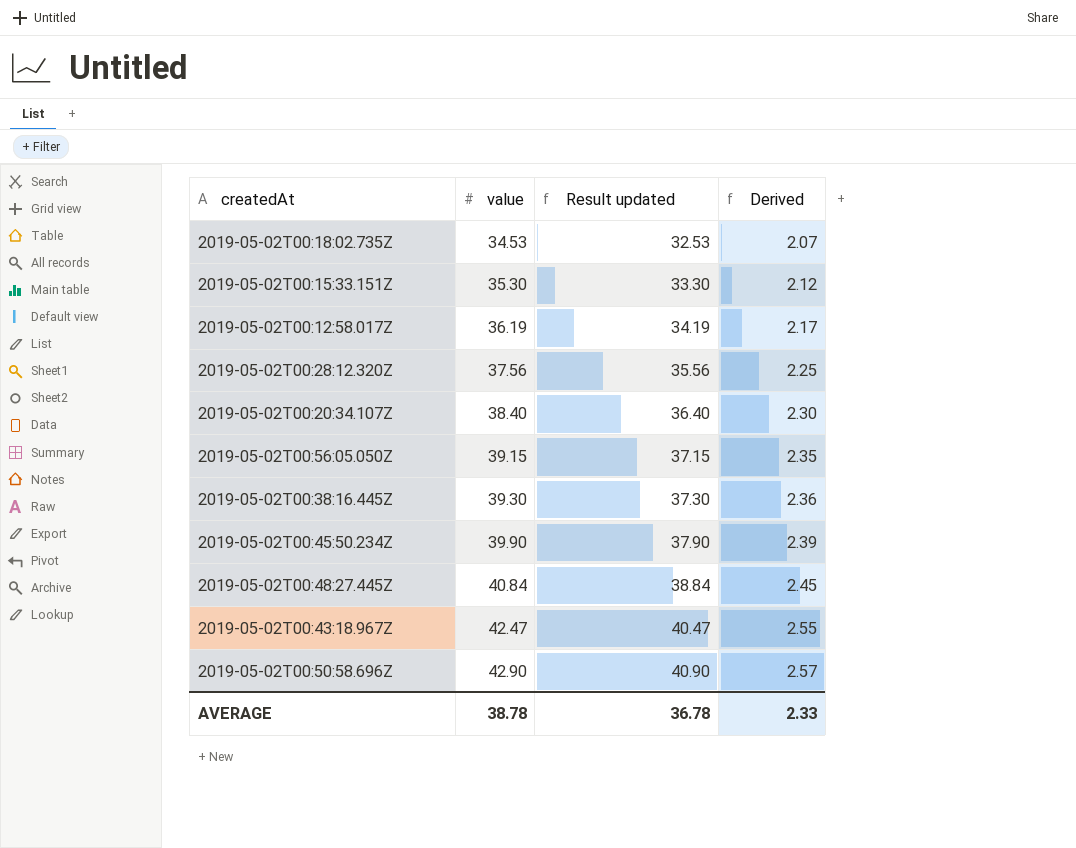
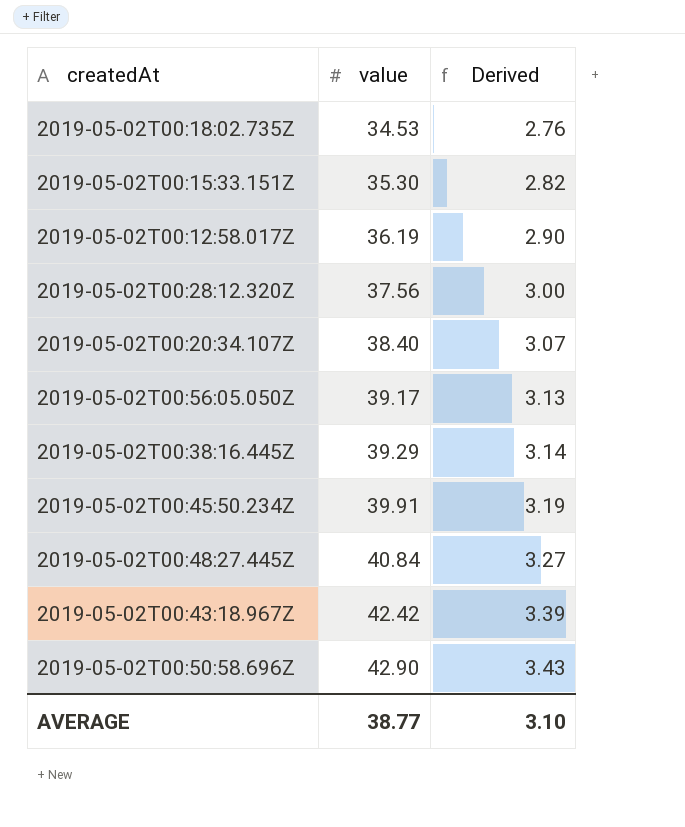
column Result updated | formula: [value] - 2 -> none
column Derived | formula: [value] * 0.06 -> [value] * 0.08
2019-05-02T00:56:05.050Z | value: 39.15 -> 39.17
2019-05-02T00:38:16.445Z | value: 39.30 -> 39.29
2019-05-02T00:45:50.234Z | value: 39.90 -> 39.91
2019-05-02T00:43:18.967Z | value: 42.47 -> 42.42
AVERAGE | value: 38.78 -> 38.77
AVERAGE | Derived: 2.33 -> 3.10

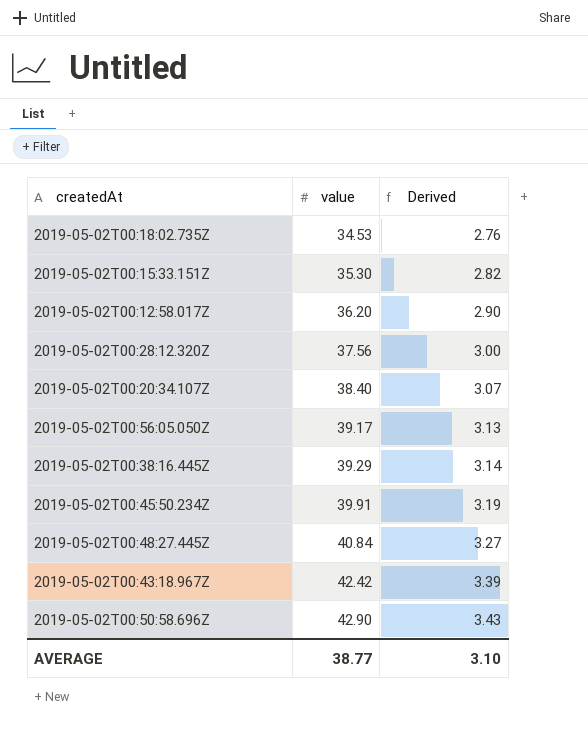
2019-05-02T00:12:58.017Z | value: 36.19 -> 36.20

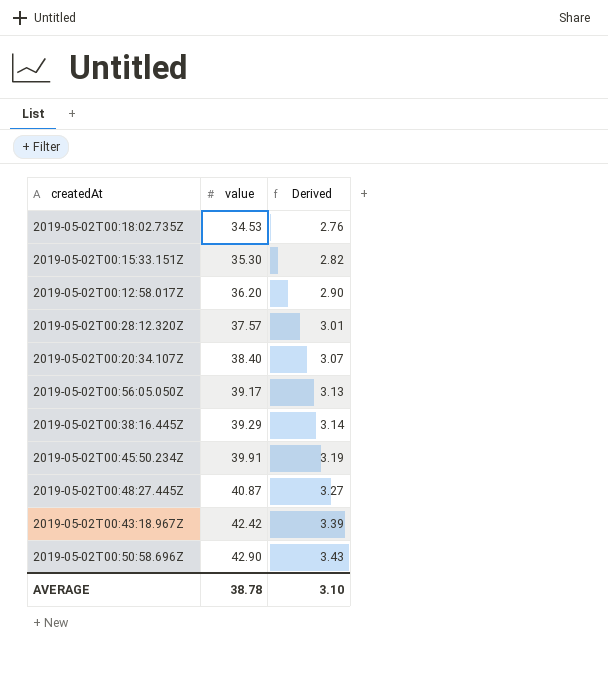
2019-05-02T00:28:12.320Z | value: 37.56 -> 37.57
2019-05-02T00:28:12.320Z | Derived: 3.00 -> 3.01
2019-05-02T00:48:27.445Z | value: 40.84 -> 40.87
AVERAGE | value: 38.77 -> 38.78

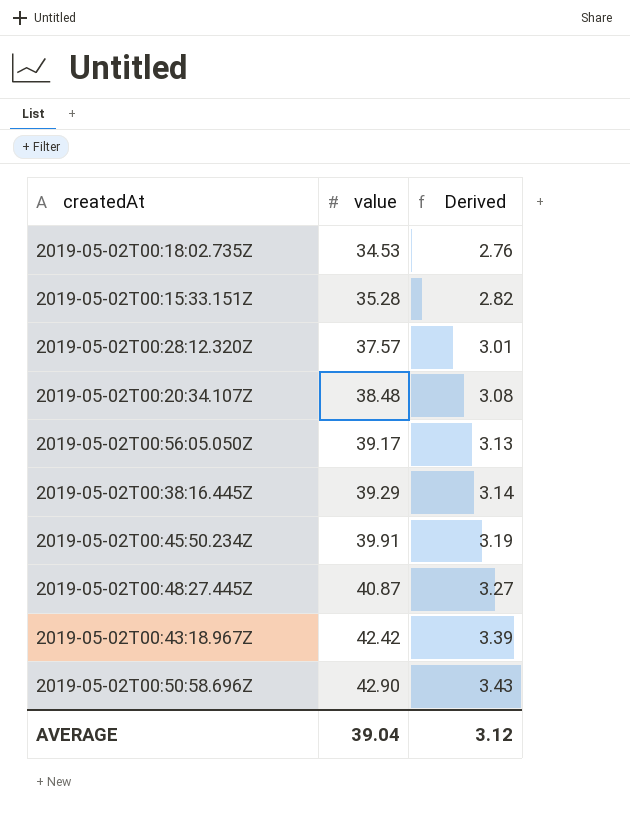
row 2019-05-02T00:12:58.017Z: 36.20 | 2.90 -> none
2019-05-02T00:15:33.151Z | value: 35.30 -> 35.28
2019-05-02T00:20:34.107Z | value: 38.40 -> 38.48
2019-05-02T00:20:34.107Z | Derived: 3.07 -> 3.08
AVERAGE | value: 38.78 -> 39.04
AVERAGE | Derived: 3.10 -> 3.12

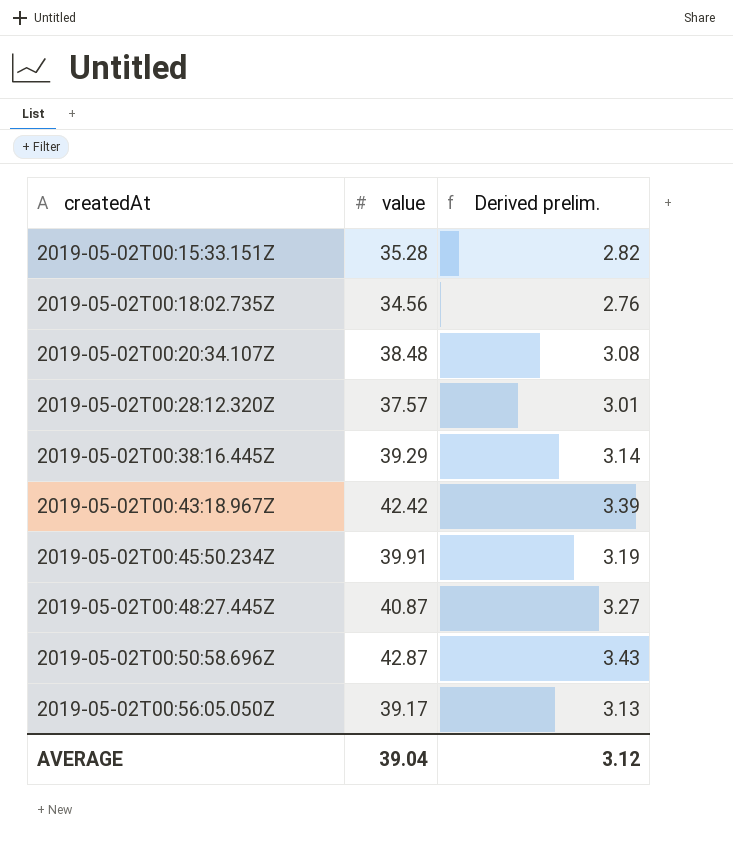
row order: value ascending -> createdAt ascending
column name: Derived -> Derived prelim.
2019-05-02T00:18:02.735Z | value: 34.53 -> 34.56
2019-05-02T00:50:58.696Z | value: 42.90 -> 42.87

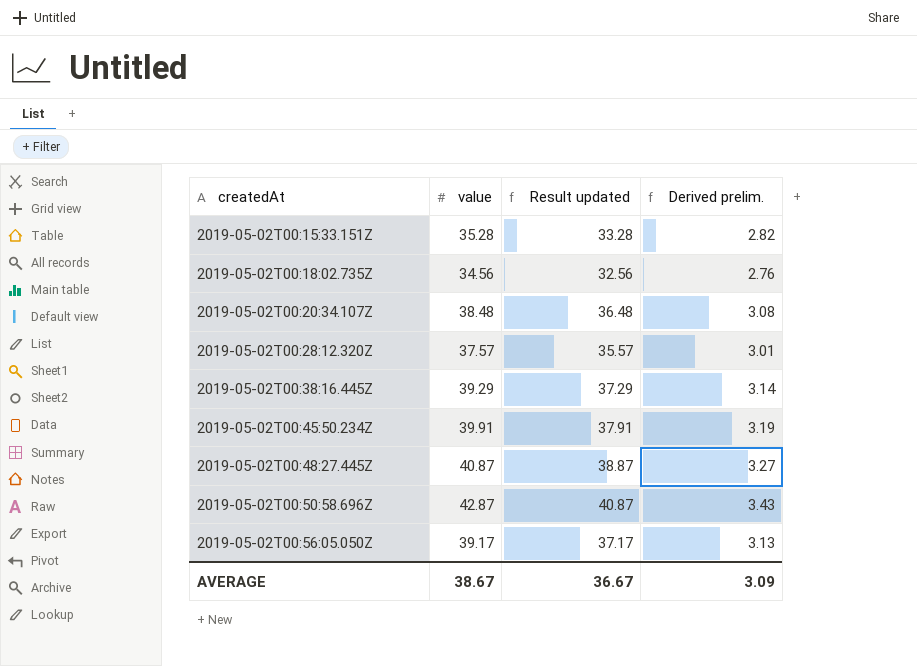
column Result updated | formula: none -> [value] - 2
row 2019-05-02T00:43:18.967Z: 42.42 | 3.39 -> none
AVERAGE | value: 39.04 -> 38.67
AVERAGE | Derived prelim.: 3.12 -> 3.09

